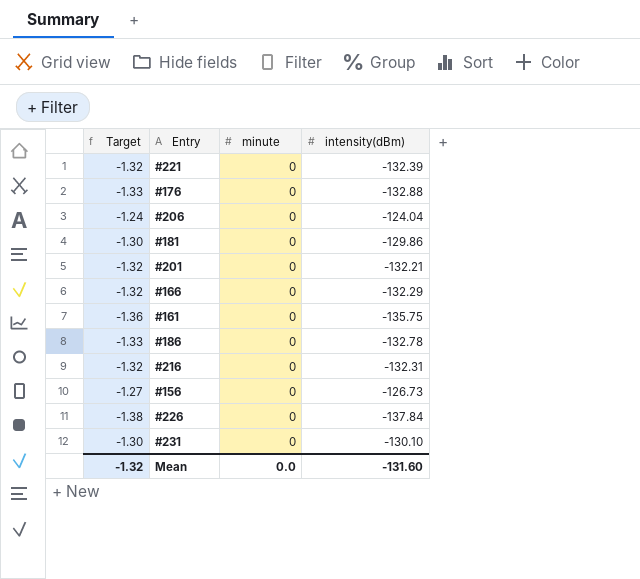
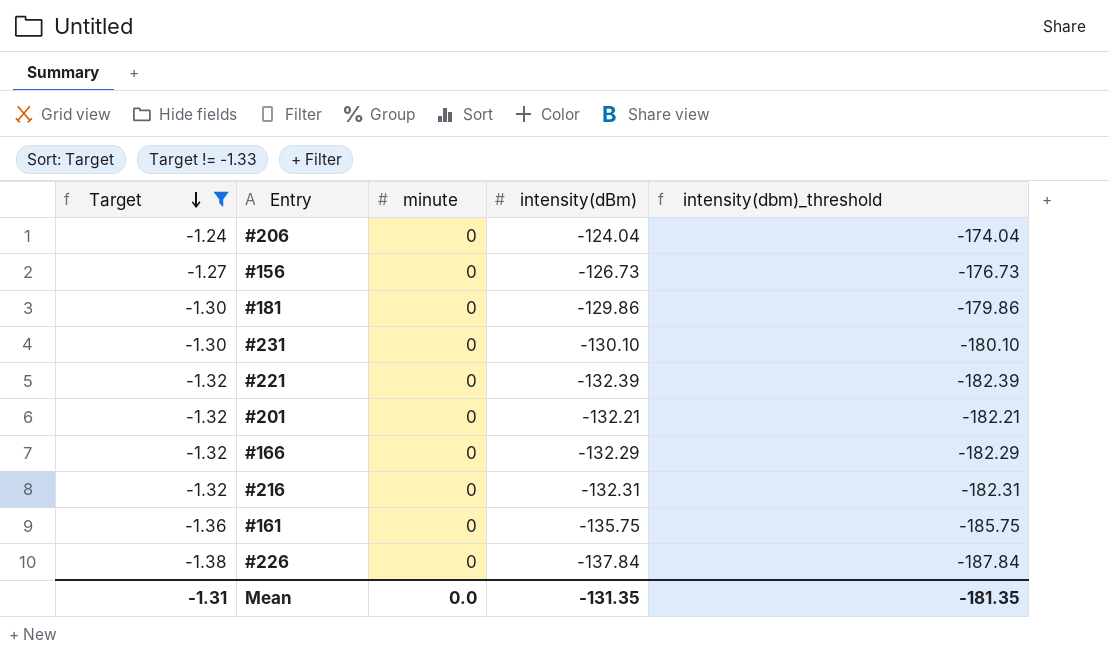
filter: none -> Target != -1.33
row order: none -> Target descending
column intensity(dbm)_threshold | formula: none -> [intensity(dBm)] - 50
Mean | Target: -1.32 -> -1.31
Mean | intensity(dBm): -131.60 -> -131.35

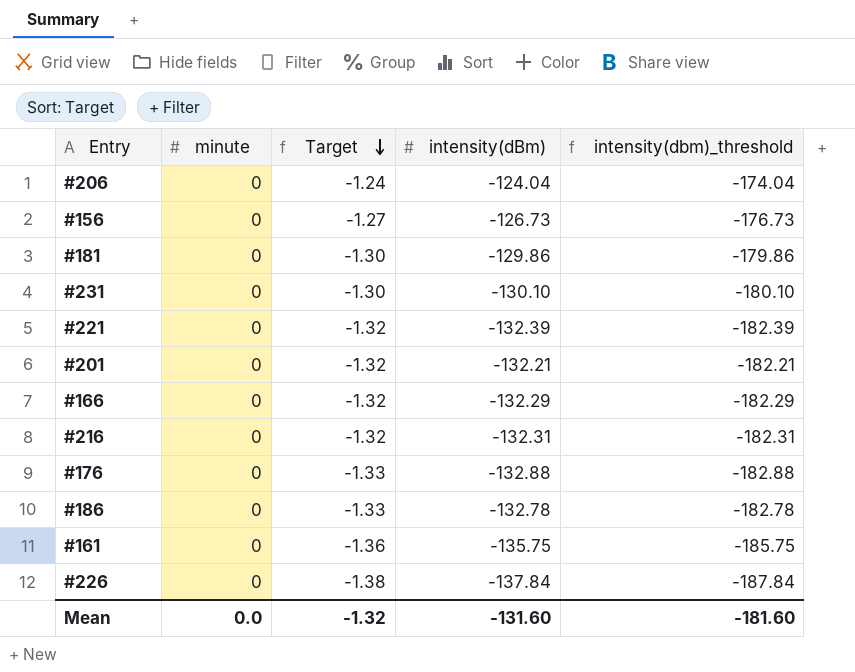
filter: Target != -1.33 -> none
column Target | position: 1 -> 3
Mean | Target: -1.31 -> -1.32
Mean | intensity(dBm): -131.35 -> -131.60
Mean | intensity(dbm)_threshold: -181.35 -> -181.60

